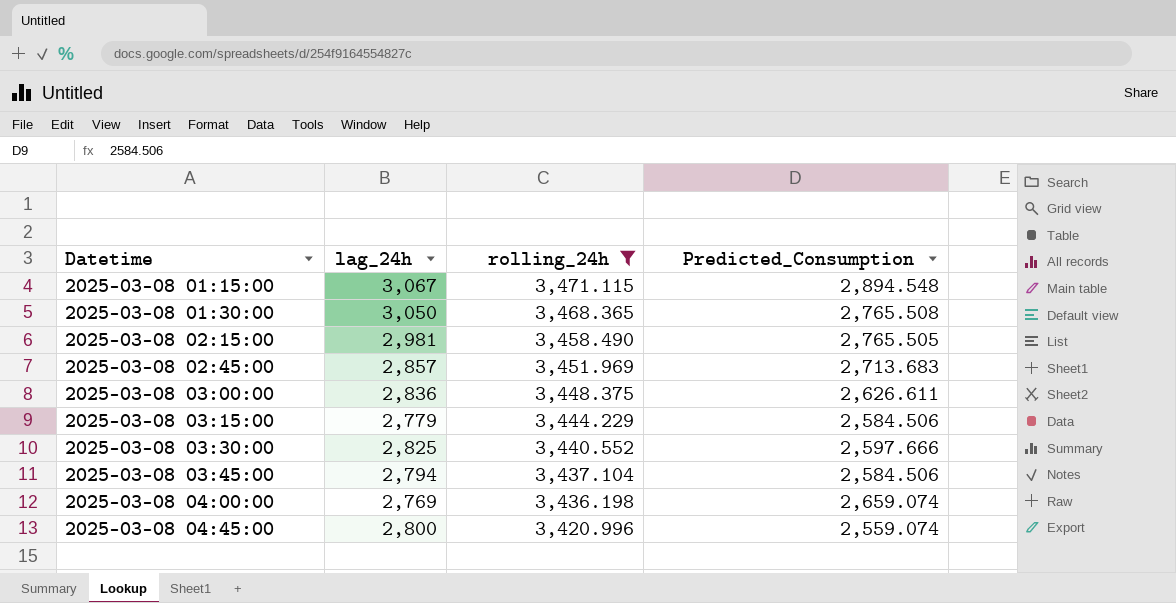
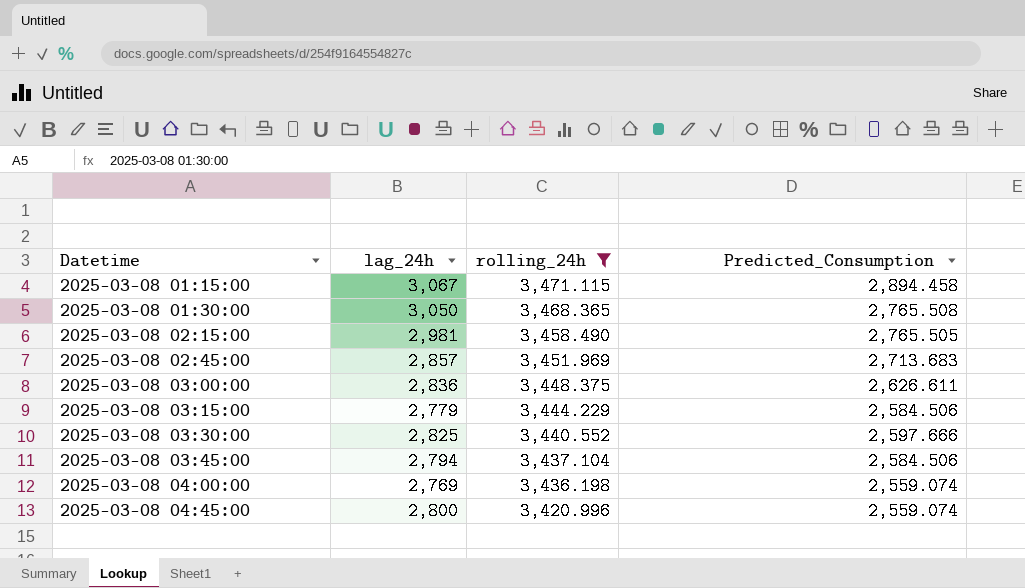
2025-03-08 01:15:00 | Predicted_Consumption: 2,894.548 -> 2,894.458
2025-03-08 04:00:00 | Predicted_Consumption: 2,659.074 -> 2,559.074

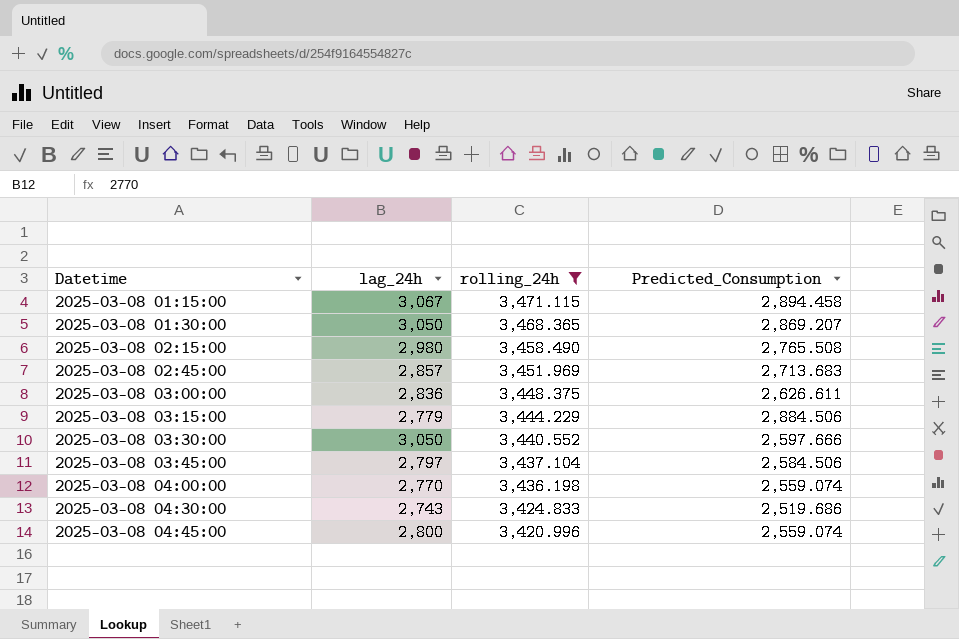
2025-03-08 01:30:00 | Predicted_Consumption: 2,765.508 -> 2,869.207
2025-03-08 02:15:00 | lag_24h: 2,981 -> 2,980
2025-03-08 02:15:00 | Predicted_Consumption: 2,765.505 -> 2,765.508
2025-03-08 03:15:00 | Predicted_Consumption: 2,584.506 -> 2,884.506
2025-03-08 03:30:00 | lag_24h: 2,825 -> 3,050
2025-03-08 03:45:00 | lag_24h: 2,794 -> 2,797
2025-03-08 04:00:00 | lag_24h: 2,769 -> 2,770
row 2025-03-08 04:30:00: none -> 2,743 | 3,424.833 | 2,519.686

